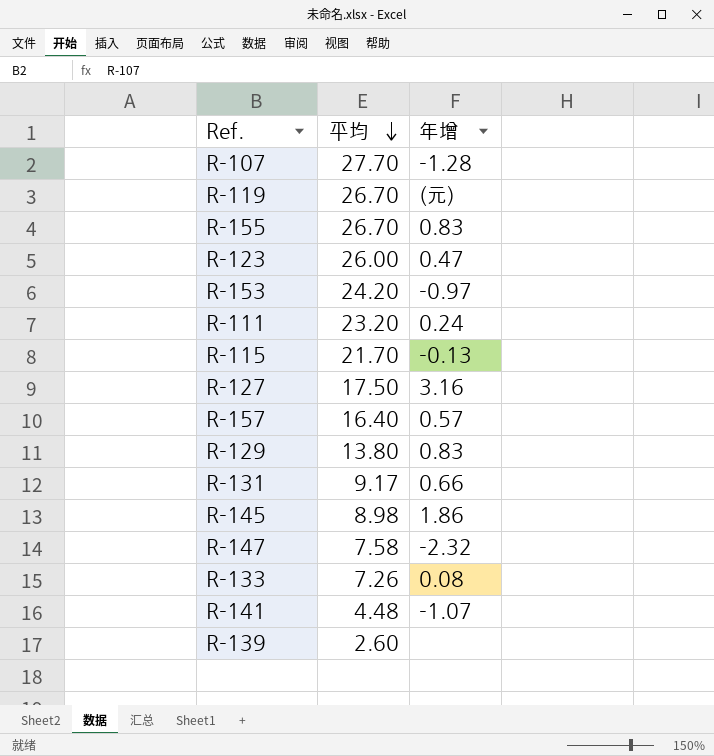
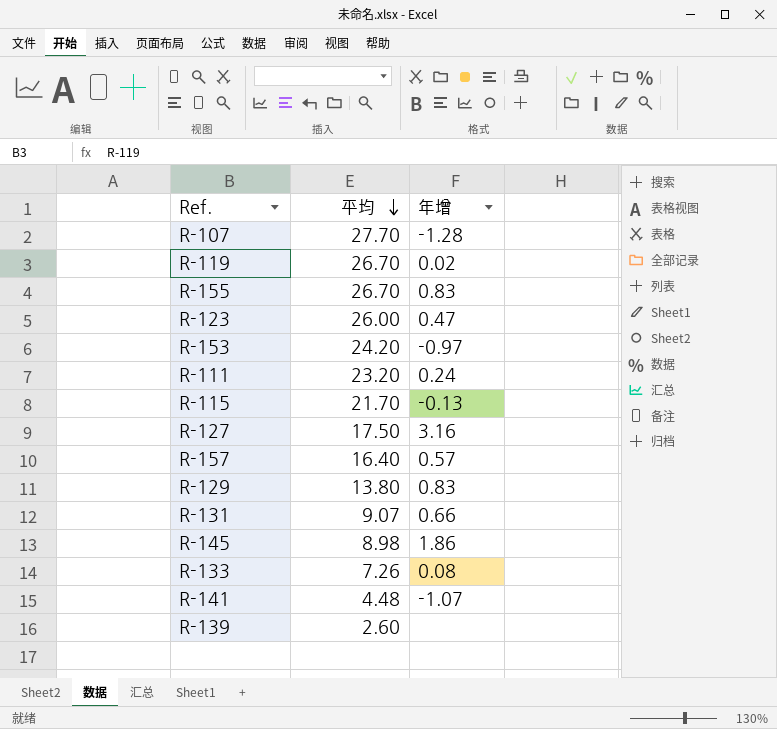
row R-147: 7.58 | -2.32 -> none
R-119 | 年增: (元) -> 0.02
R-131 | 平均: 9.17 -> 9.07

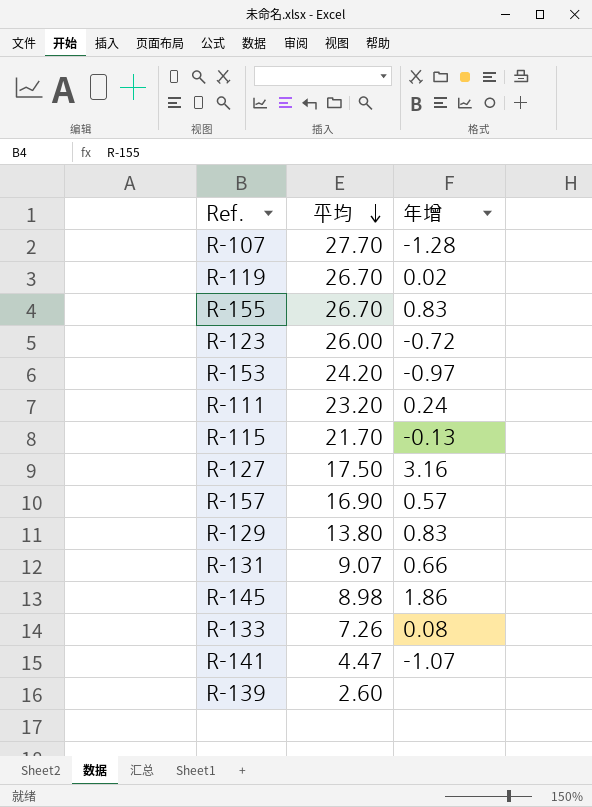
R-123 | 年增: 0.47 -> -0.72
R-157 | 平均: 16.40 -> 16.90
R-141 | 平均: 4.48 -> 4.47

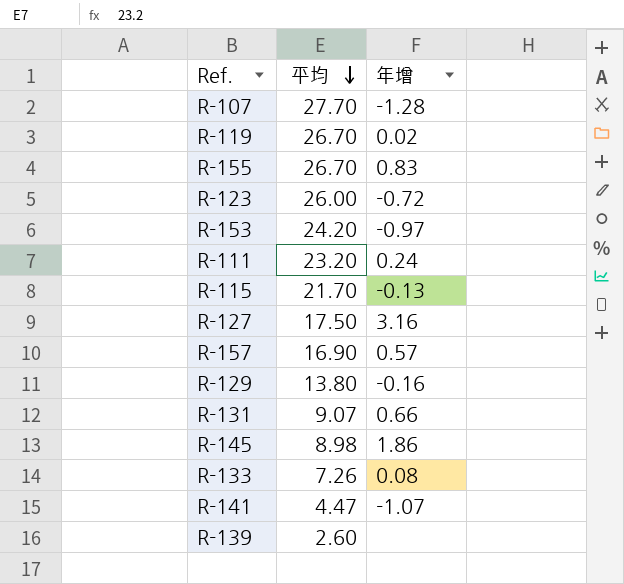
R-129 | 年增: 0.83 -> -0.16

